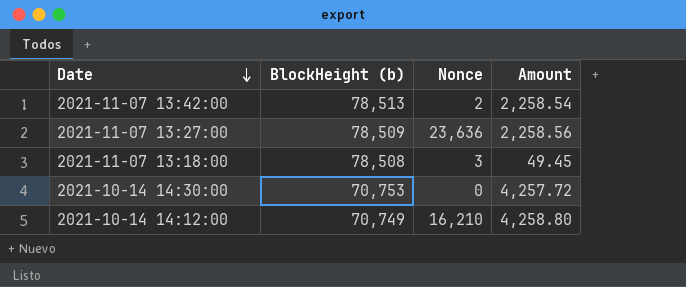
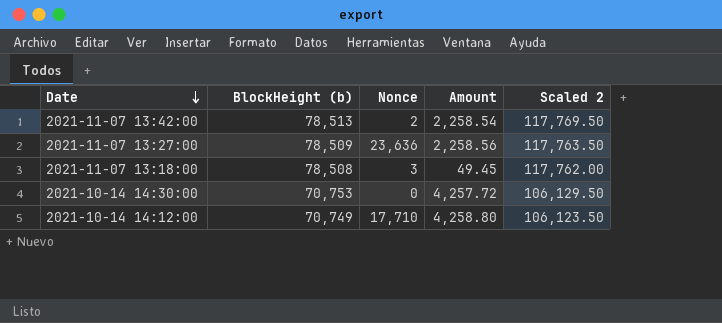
column Scaled 2 | formula: none -> [BlockHeight (b)] * 1.5
2021-10-14 14:12:00 | Nonce: 16,210 -> 17,710

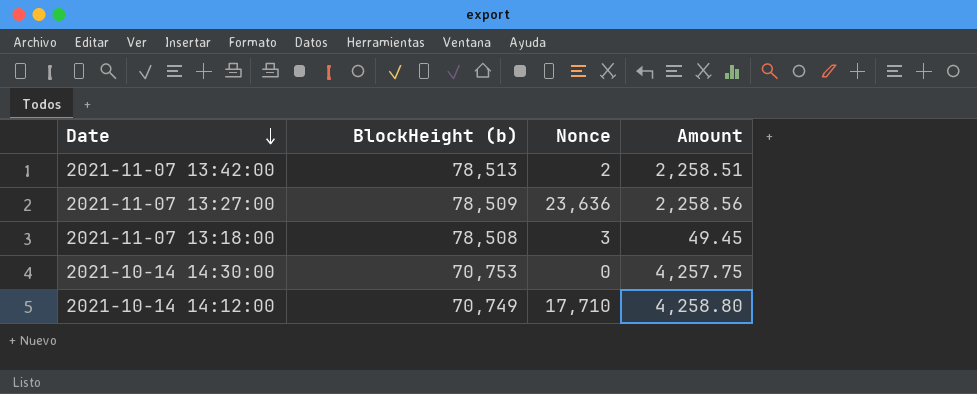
column Scaled 2 | formula: [BlockHeight (b)] * 1.5 -> none
2021-11-07 13:42:00 | Amount: 2,258.54 -> 2,258.51
2021-10-14 14:30:00 | Amount: 4,257.72 -> 4,257.75

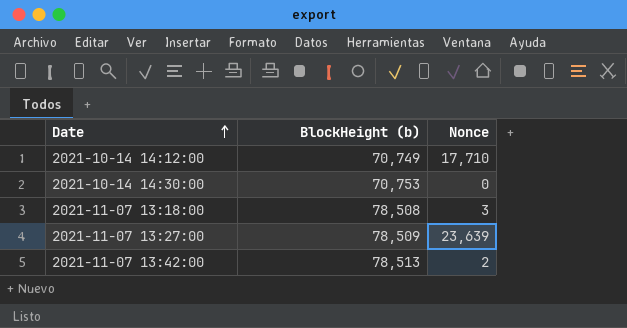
row order: Date descending -> Date ascending
column Amount | position: 4 -> none
2021-11-07 13:27:00 | Nonce: 23,636 -> 23,639

